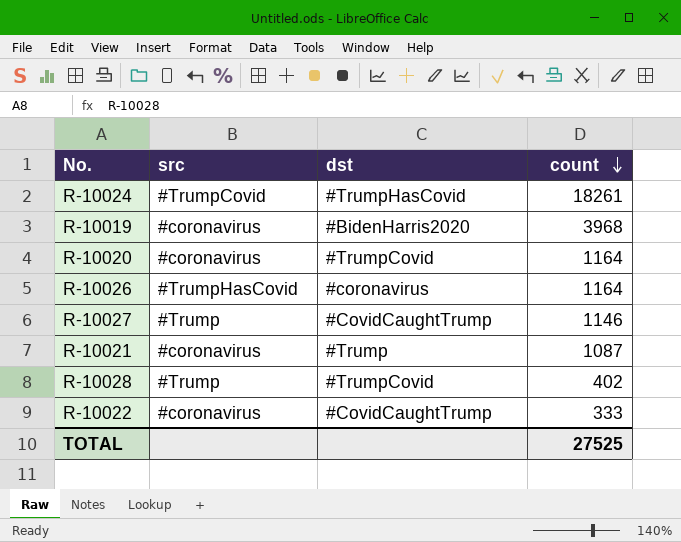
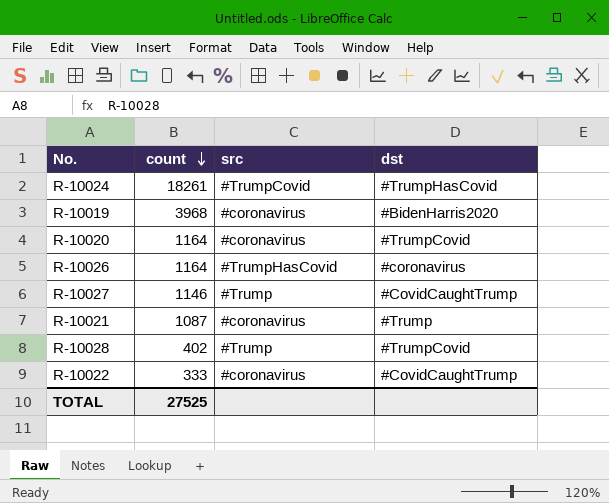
column count | position: 4 -> 2

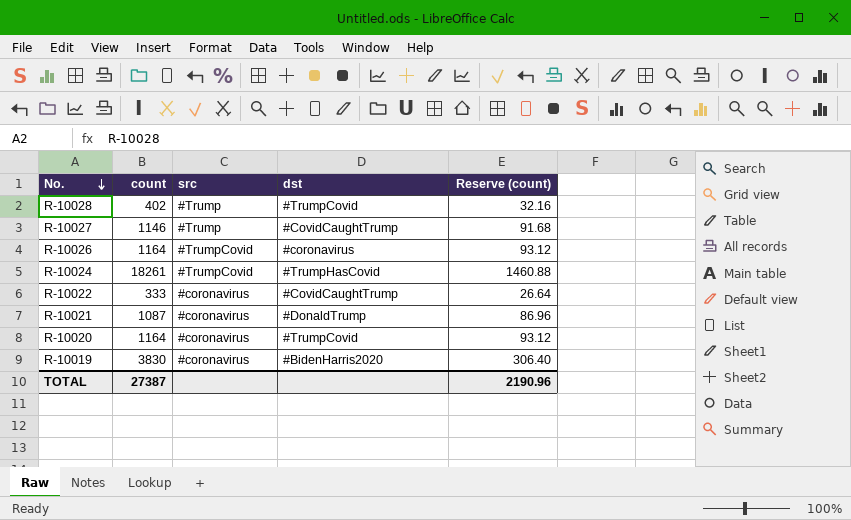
row order: count descending -> No. descending
column Reserve (count) | formula: none -> [count] * 0.08
R-10026 | src: #TrumpHasCovid -> #TrumpCovid
R-10021 | dst: #Trump -> #DonaldTrump
R-10019 | count: 3968 -> 3830
TOTAL | count: 27525 -> 27387

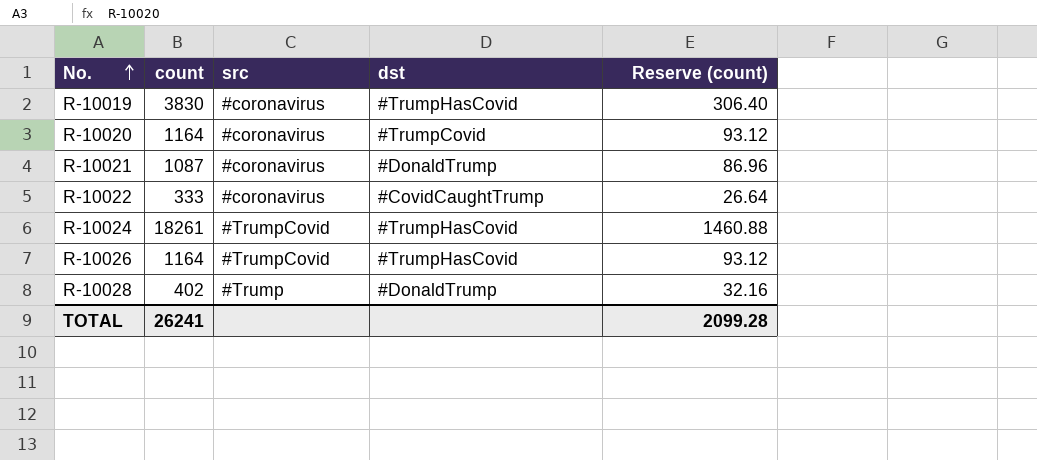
row order: No. descending -> No. ascending
row R-10027: 1146 | #Trump | #CovidCaughtTrump | 91.68 -> none
R-10019 | dst: #BidenHarris2020 -> #TrumpHasCovid
R-10026 | dst: #coronavirus -> #TrumpHasCovid
R-10028 | dst: #TrumpCovid -> #DonaldTrump
TOTAL | count: 27387 -> 26241
TOTAL | Reserve (count): 2190.96 -> 2099.28

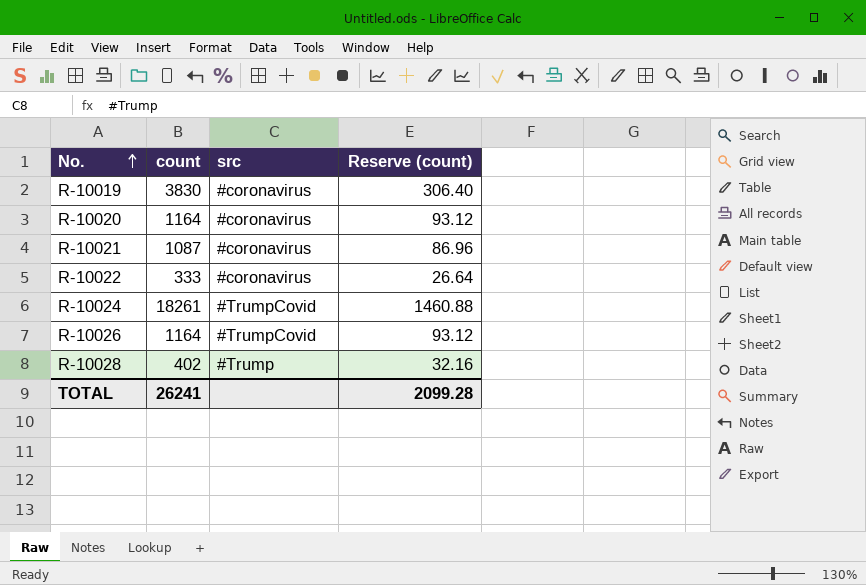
column dst | position: 4 -> none

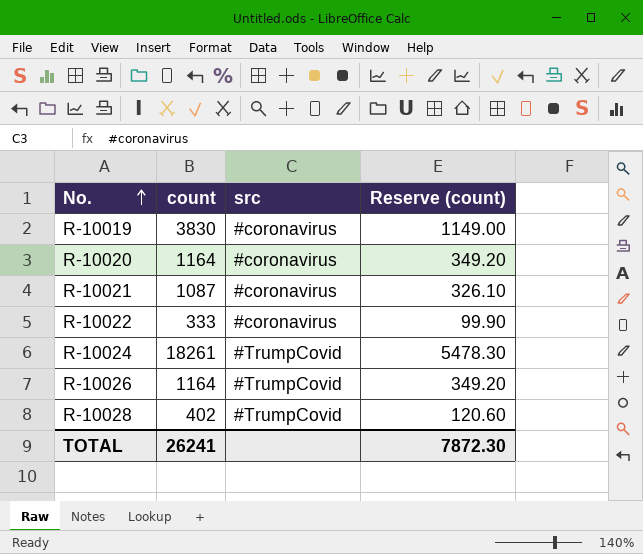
column Reserve (count) | formula: [count] * 0.08 -> [count] * 0.3
R-10028 | src: #Trump -> #TrumpCovid
TOTAL | Reserve (count): 2099.28 -> 7872.30

